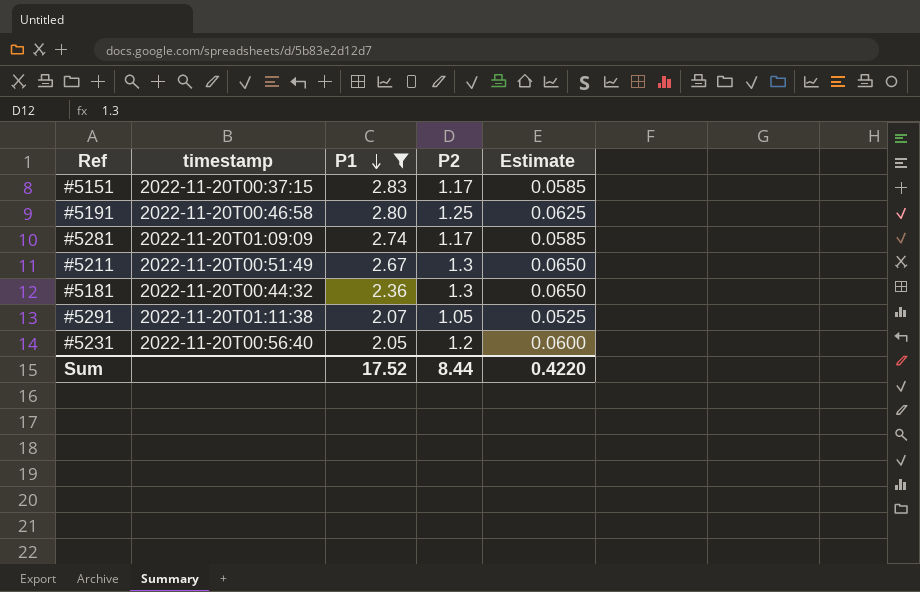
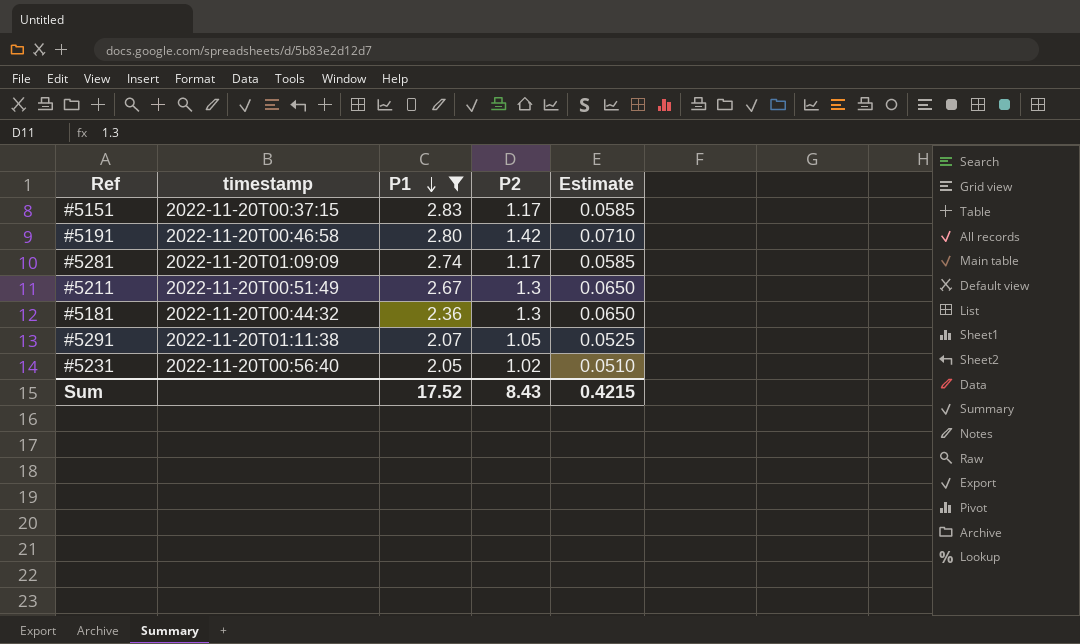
#5191 | P2: 1.25 -> 1.42
#5191 | Estimate: 0.0625 -> 0.0710
#5231 | P2: 1.2 -> 1.02
#5231 | Estimate: 0.0600 -> 0.0510
Sum | P2: 8.44 -> 8.43
Sum | Estimate: 0.4220 -> 0.4215

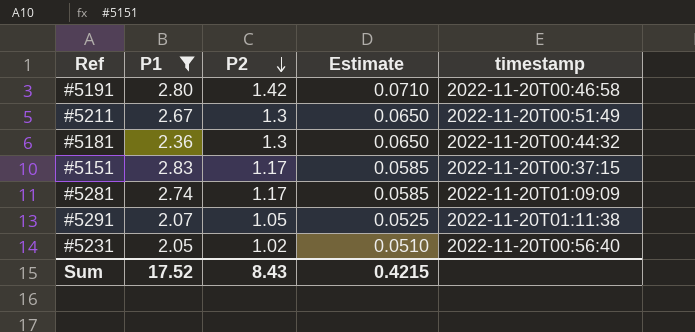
row order: P1 descending -> P2 descending
column timestamp | position: 2 -> 5

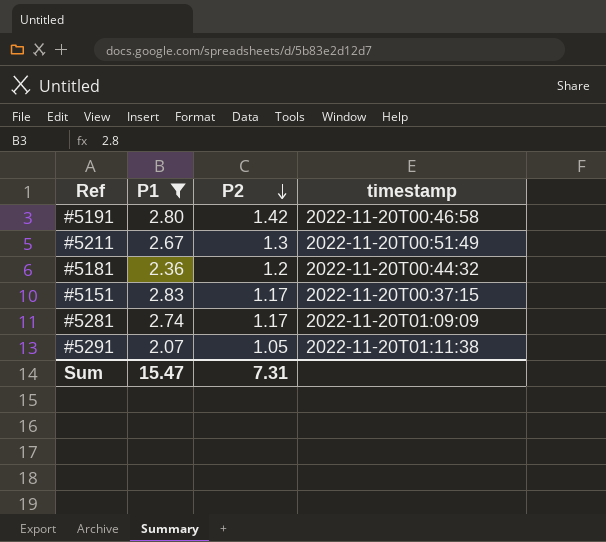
column Estimate | formula: [P2] * 0.05 -> none
row #5231: 2.05 | 1.02 | 0.0510 | 2022-11-20T00:56:40 -> none
#5181 | P2: 1.3 -> 1.2
Sum | P1: 17.52 -> 15.47
Sum | P2: 8.43 -> 7.31

